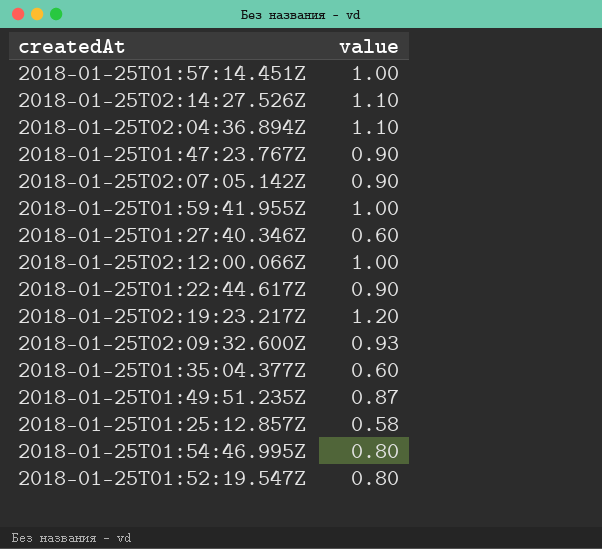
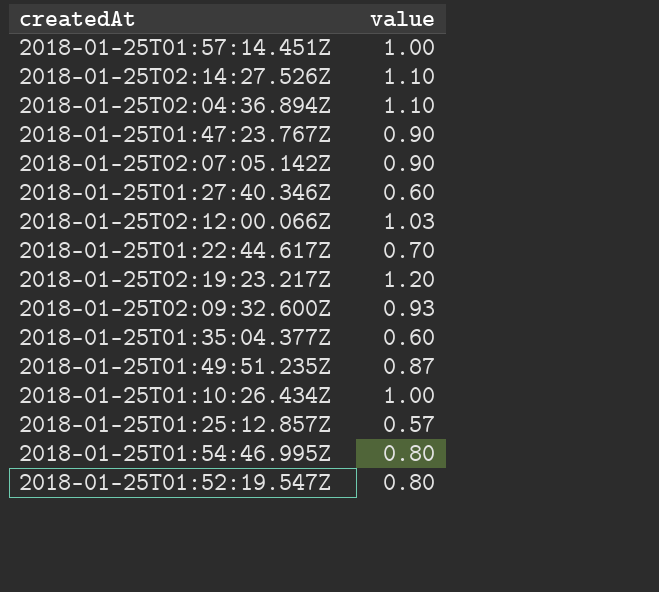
row 2018-01-25T01:59:41.955Z: 1.00 -> none
2018-01-25T02:12:00.066Z | value: 1.00 -> 1.03
2018-01-25T01:22:44.617Z | value: 0.90 -> 0.70
row 2018-01-25T01:10:26.434Z: none -> 1.00
2018-01-25T01:25:12.857Z | value: 0.58 -> 0.57

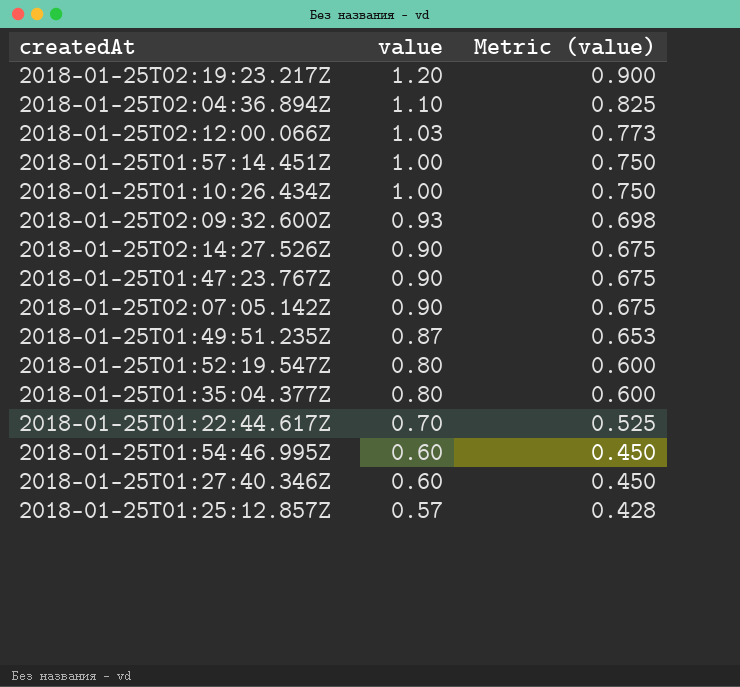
row order: none -> value descending
column Metric (value) | formula: none -> [value] * 0.75
2018-01-25T02:14:27.526Z | value: 1.10 -> 0.90
2018-01-25T01:35:04.377Z | value: 0.60 -> 0.80
2018-01-25T01:54:46.995Z | value: 0.80 -> 0.60

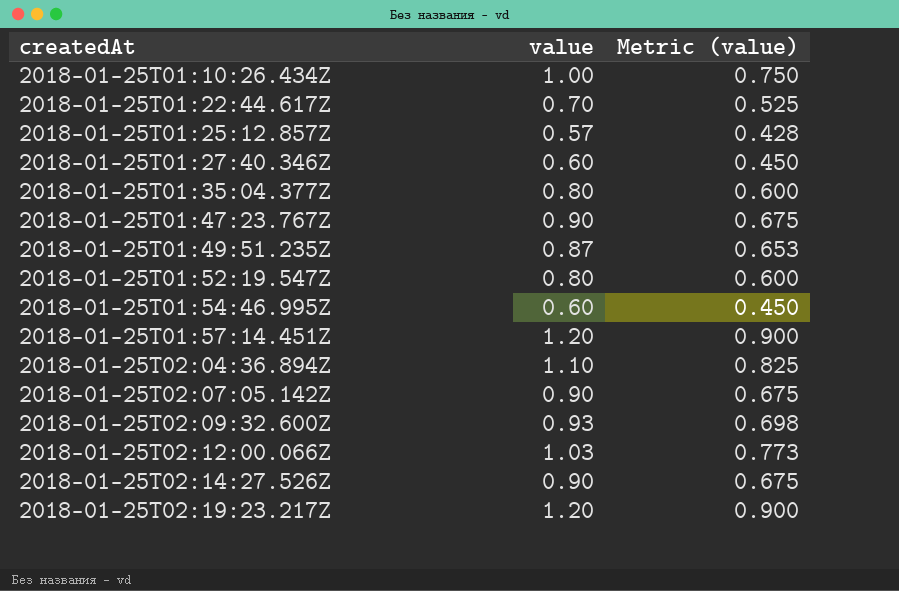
row order: value descending -> createdAt ascending
2018-01-25T01:57:14.451Z | value: 1.00 -> 1.20
2018-01-25T01:57:14.451Z | Metric (value): 0.750 -> 0.900

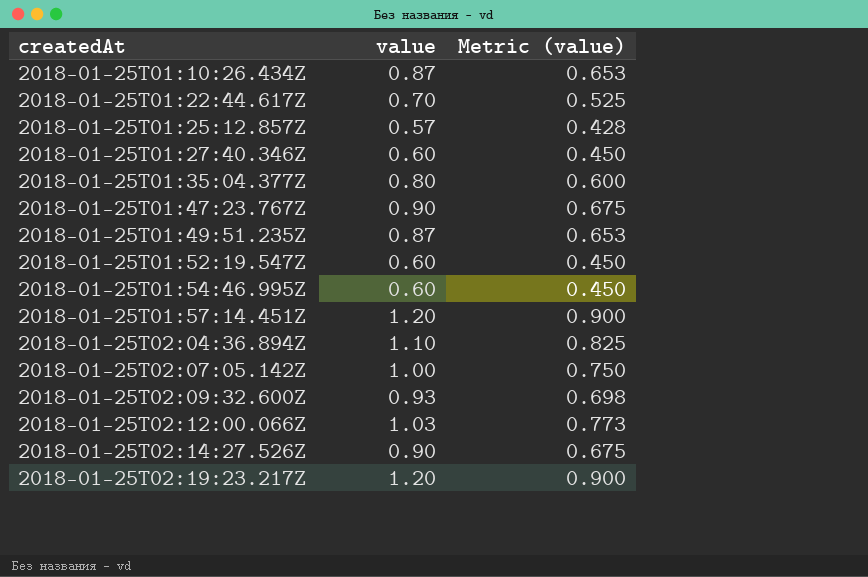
2018-01-25T01:10:26.434Z | value: 1.00 -> 0.87
2018-01-25T01:10:26.434Z | Metric (value): 0.750 -> 0.653
2018-01-25T01:52:19.547Z | value: 0.80 -> 0.60
2018-01-25T01:52:19.547Z | Metric (value): 0.600 -> 0.450
2018-01-25T02:07:05.142Z | value: 0.90 -> 1.00
2018-01-25T02:07:05.142Z | Metric (value): 0.675 -> 0.750

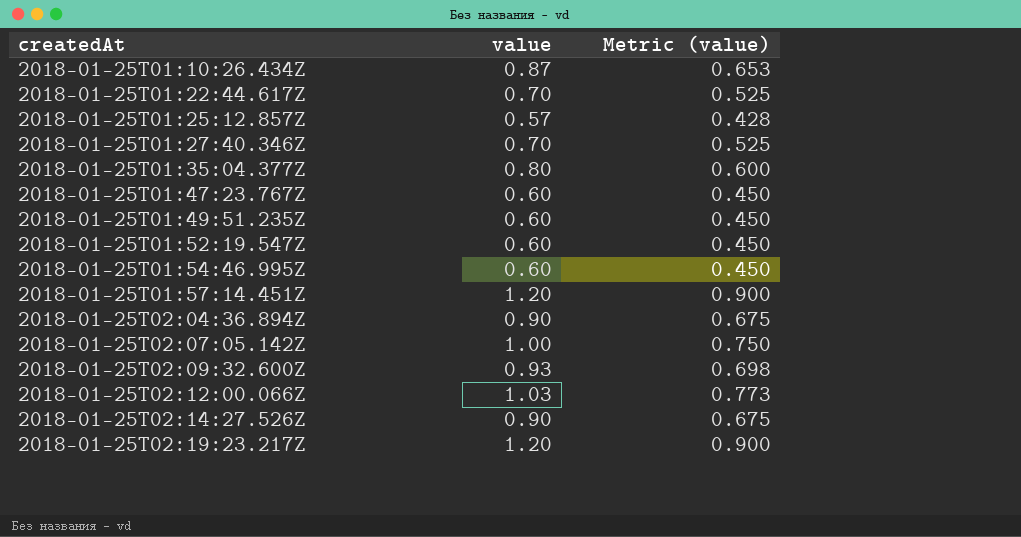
2018-01-25T01:27:40.346Z | value: 0.60 -> 0.70
2018-01-25T01:27:40.346Z | Metric (value): 0.450 -> 0.525
2018-01-25T01:47:23.767Z | value: 0.90 -> 0.60
2018-01-25T01:47:23.767Z | Metric (value): 0.675 -> 0.450
2018-01-25T01:49:51.235Z | value: 0.87 -> 0.60
2018-01-25T01:49:51.235Z | Metric (value): 0.653 -> 0.450
2018-01-25T02:04:36.894Z | value: 1.10 -> 0.90
2018-01-25T02:04:36.894Z | Metric (value): 0.825 -> 0.675

